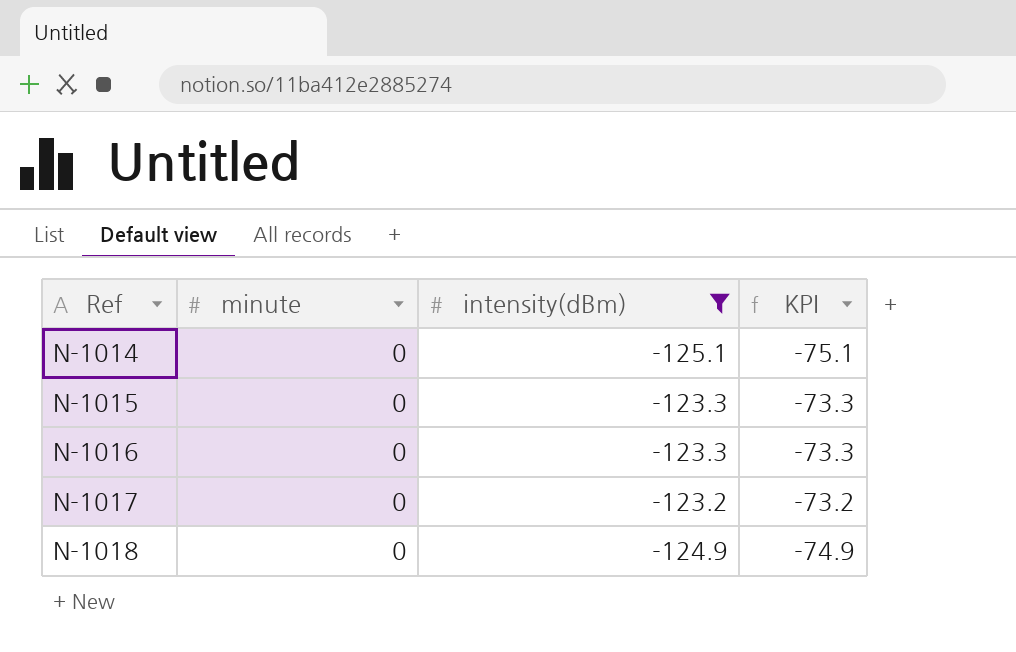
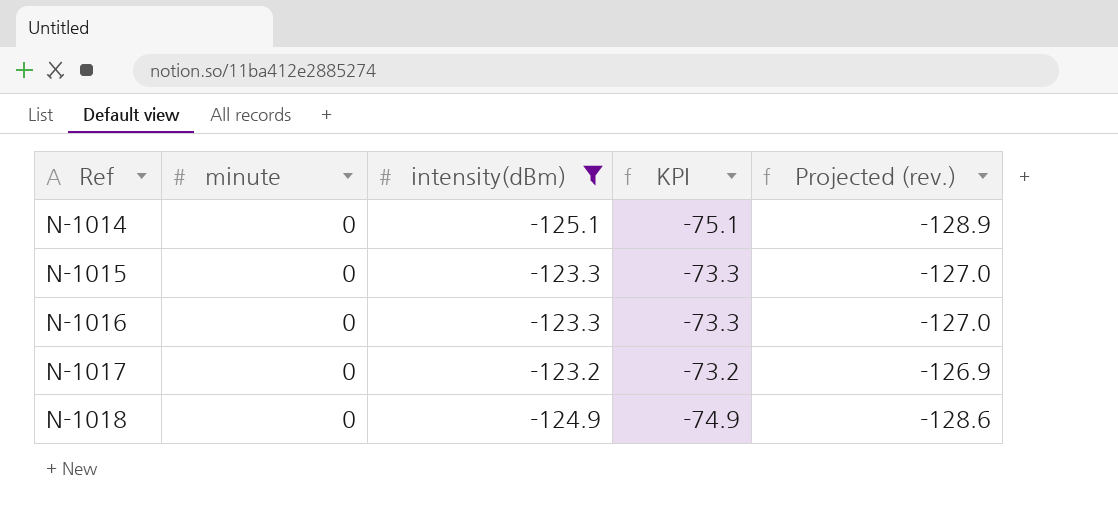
column Projected (rev.) | formula: none -> [intensity(dBm)] * 1.03

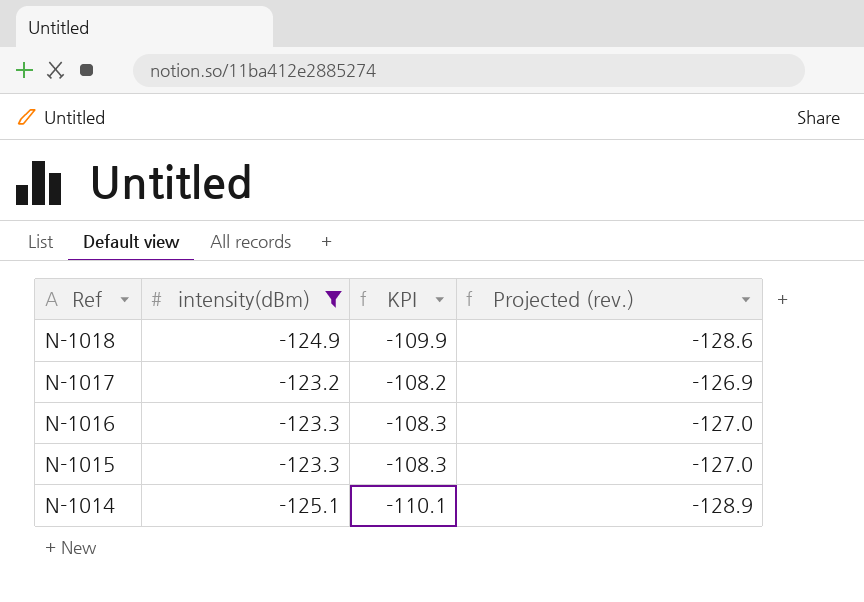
row order: Ref ascending -> Ref descending
column minute | position: 2 -> none
column KPI | formula: [intensity(dBm)] + 50 -> [intensity(dBm)] + 15

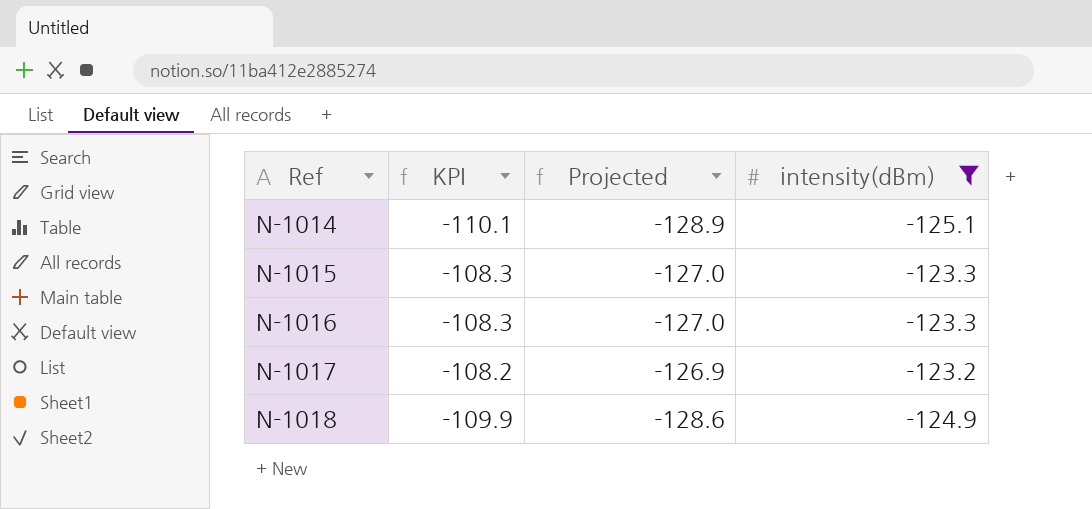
row order: Ref descending -> Ref ascending
column name: Projected (rev.) -> Projected
column intensity(dBm) | position: 2 -> 4

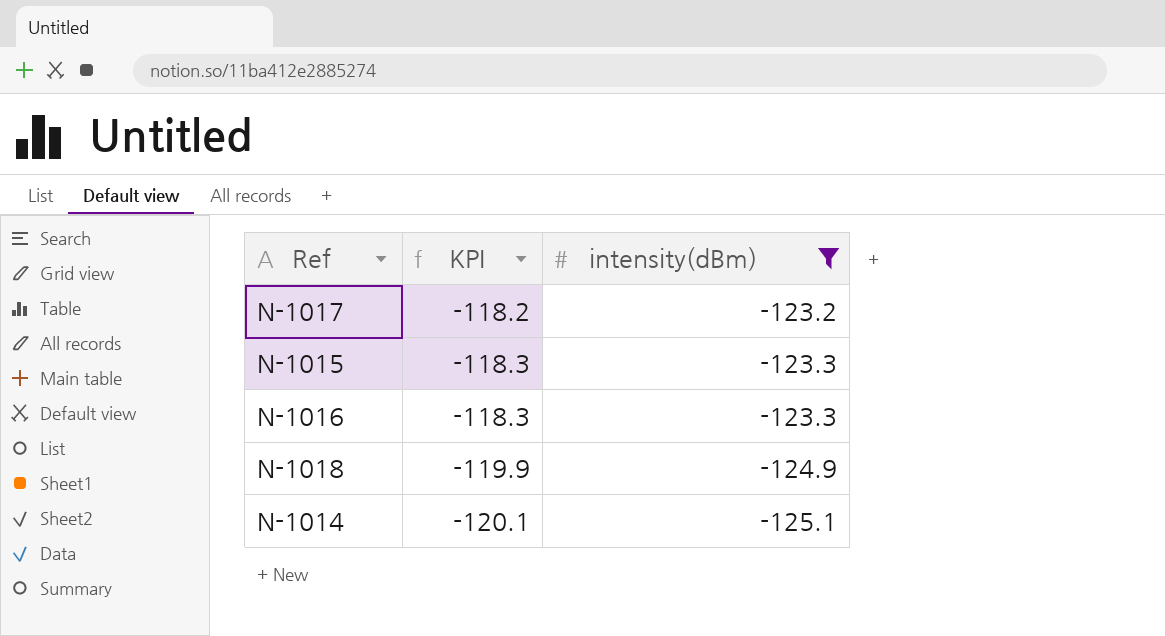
row order: Ref ascending -> KPI descending
column Projected | formula: [intensity(dBm)] * 1.03 -> none
column KPI | formula: [intensity(dBm)] + 15 -> [intensity(dBm)] + 5

